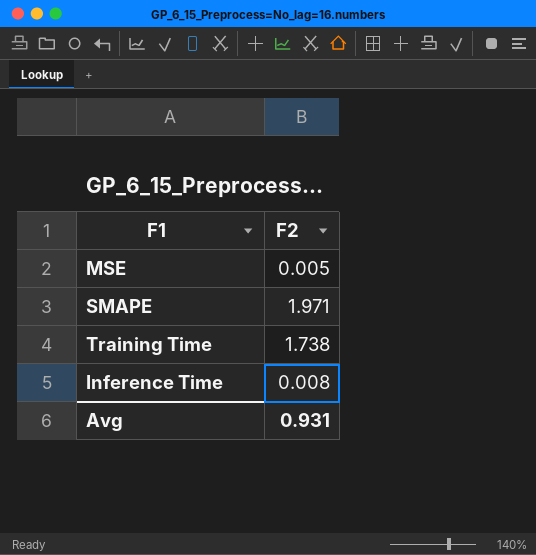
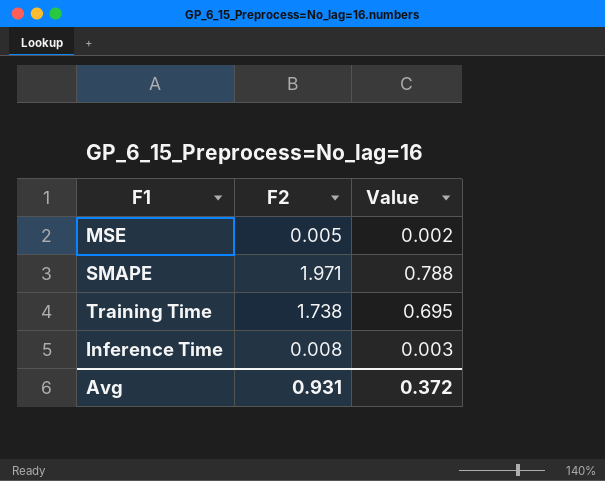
column Value | formula: none -> [F2] * 0.4

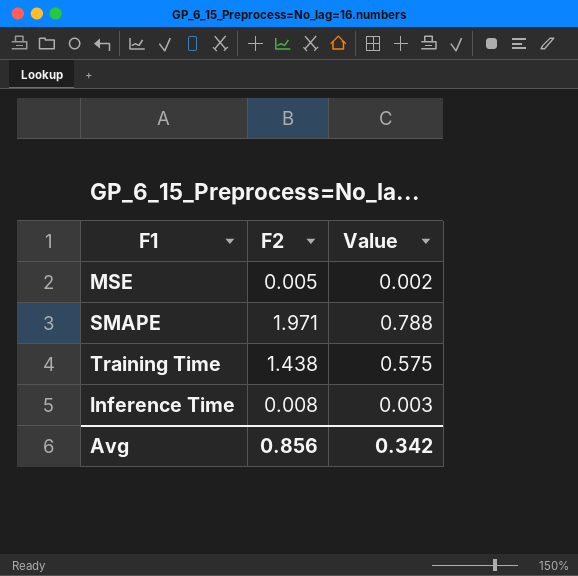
Training Time | F2: 1.738 -> 1.438
Training Time | Value: 0.695 -> 0.575
Avg | F2: 0.931 -> 0.856
Avg | Value: 0.372 -> 0.342

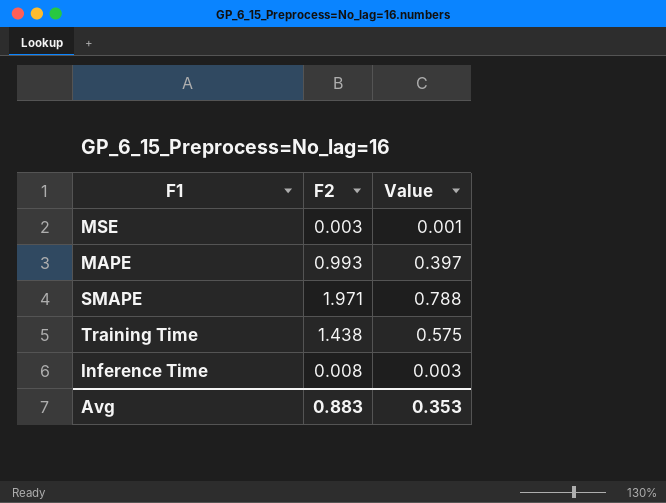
MSE | F2: 0.005 -> 0.003
MSE | Value: 0.002 -> 0.001
row MAPE: none -> 0.993 | 0.397
Avg | F2: 0.856 -> 0.883
Avg | Value: 0.342 -> 0.353

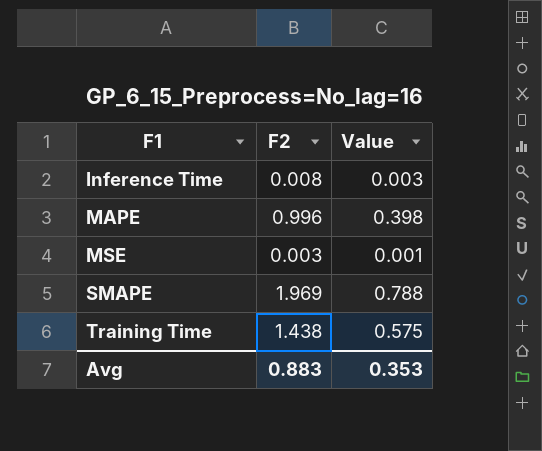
row order: none -> F1 ascending
MAPE | F2: 0.993 -> 0.996
MAPE | Value: 0.397 -> 0.398
SMAPE | F2: 1.971 -> 1.969

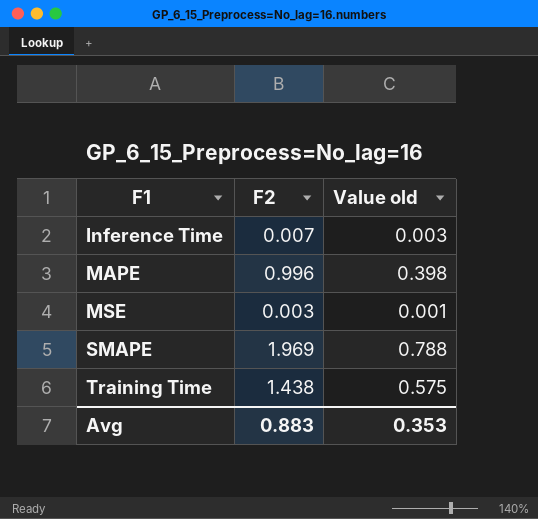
column name: Value -> Value old
Inference Time | F2: 0.008 -> 0.007

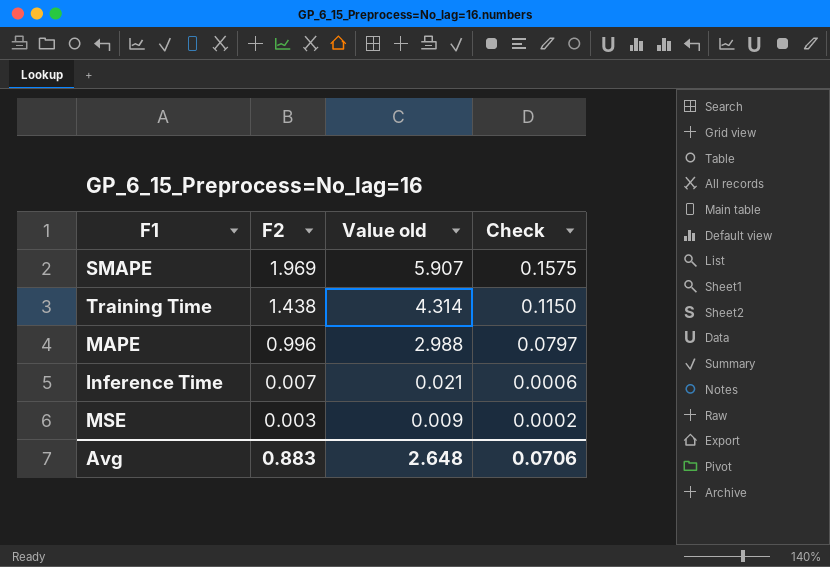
row order: F1 ascending -> F2 descending
column Value old | formula: [F2] * 0.4 -> [F2] * 3
column Check | formula: none -> [F2] * 0.08
Avg | Value old: 0.353 -> 2.648

